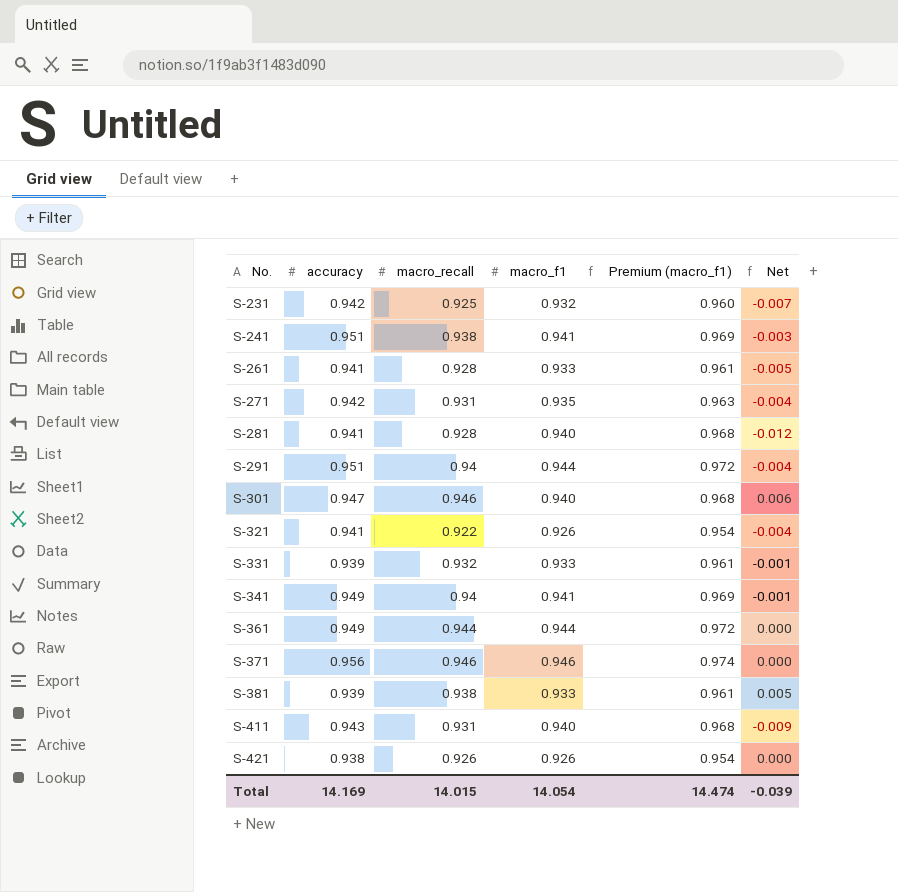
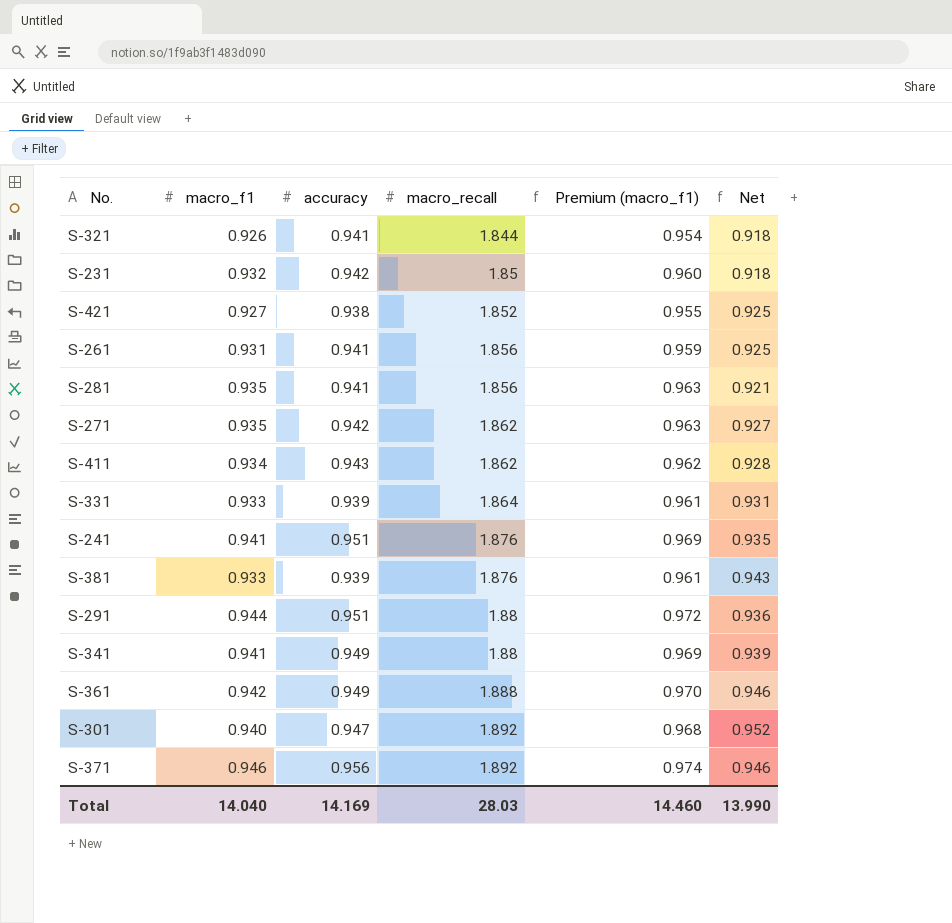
row order: No. ascending -> macro_recall ascending
column macro_f1 | position: 4 -> 2
S-321 | macro_recall: 0.922 -> 1.844
S-321 | Net: -0.004 -> 0.918
S-231 | macro_recall: 0.925 -> 1.85
S-231 | Net: -0.007 -> 0.918
S-421 | macro_f1: 0.926 -> 0.927
S-421 | macro_recall: 0.926 -> 1.852
S-421 | Premium (macro_f1): 0.954 -> 0.955
S-421 | Net: 0.000 -> 0.925
S-261 | macro_f1: 0.933 -> 0.931
S-261 | macro_recall: 0.928 -> 1.856
S-261 | Premium (macro_f1): 0.961 -> 0.959
S-261 | Net: -0.005 -> 0.925
S-281 | macro_f1: 0.940 -> 0.935
S-281 | macro_recall: 0.928 -> 1.856
S-281 | Premium (macro_f1): 0.968 -> 0.963
S-281 | Net: -0.012 -> 0.921
S-271 | macro_recall: 0.931 -> 1.862
S-271 | Net: -0.004 -> 0.927
S-411 | macro_f1: 0.940 -> 0.934
S-411 | macro_recall: 0.931 -> 1.862
S-411 | Premium (macro_f1): 0.968 -> 0.962
S-411 | Net: -0.009 -> 0.928
S-331 | macro_recall: 0.932 -> 1.864
S-331 | Net: -0.001 -> 0.931
S-241 | macro_recall: 0.938 -> 1.876
S-241 | Net: -0.003 -> 0.935
S-381 | macro_recall: 0.938 -> 1.876
S-381 | Net: 0.005 -> 0.943
S-291 | macro_recall: 0.94 -> 1.88
S-291 | Net: -0.004 -> 0.936
S-341 | macro_recall: 0.94 -> 1.88
S-341 | Net: -0.001 -> 0.939
S-361 | macro_f1: 0.944 -> 0.942
S-361 | macro_recall: 0.944 -> 1.888
S-361 | Premium (macro_f1): 0.972 -> 0.970
S-361 | Net: 0.000 -> 0.946
S-301 | macro_recall: 0.946 -> 1.892
S-301 | Net: 0.006 -> 0.952
S-371 | macro_recall: 0.946 -> 1.892
S-371 | Net: 0.000 -> 0.946
Total | macro_f1: 14.054 -> 14.040
Total | macro_recall: 14.015 -> 28.03
Total | Premium (macro_f1): 14.474 -> 14.460
Total | Net: -0.039 -> 13.990

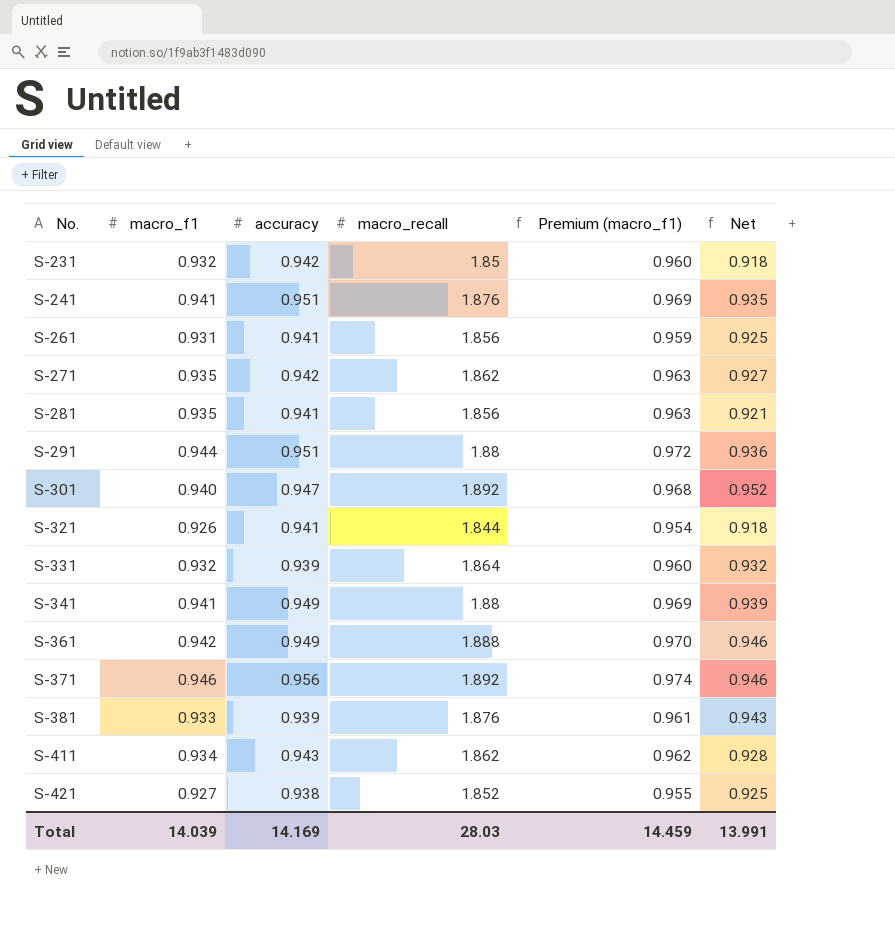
row order: macro_recall ascending -> No. ascending
S-331 | macro_f1: 0.933 -> 0.932
S-331 | Premium (macro_f1): 0.961 -> 0.960
S-331 | Net: 0.931 -> 0.932
Total | macro_f1: 14.040 -> 14.039
Total | Premium (macro_f1): 14.460 -> 14.459
Total | Net: 13.990 -> 13.991

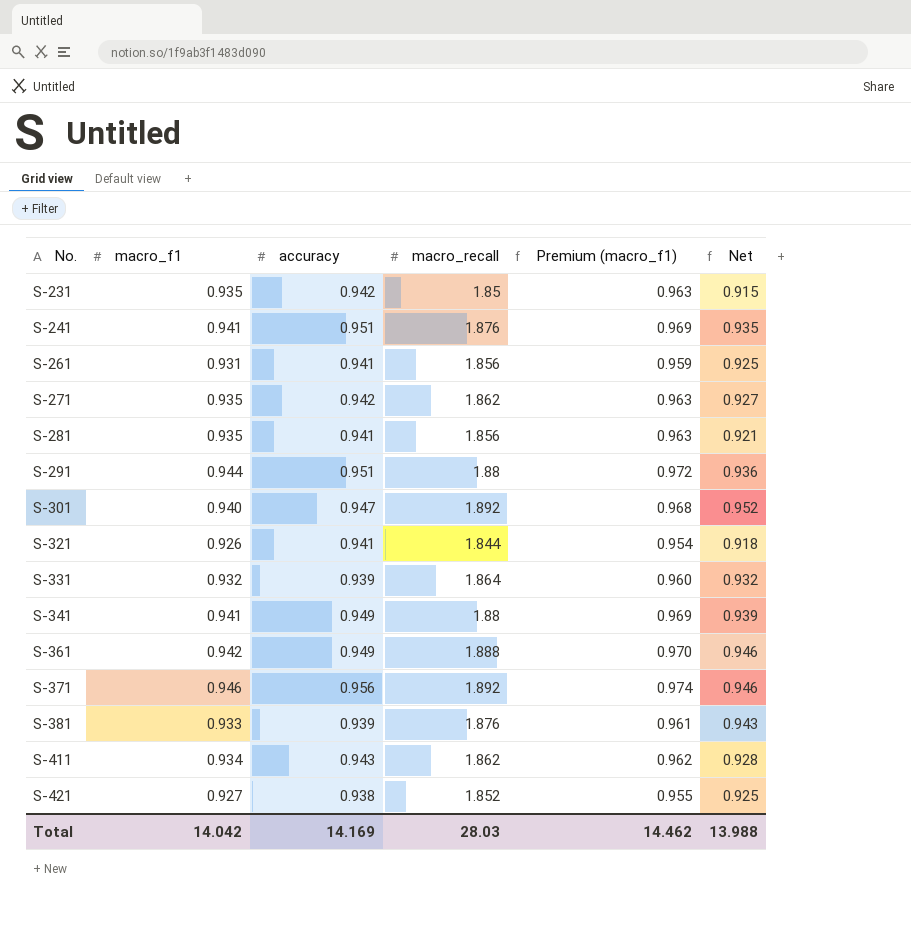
S-231 | macro_f1: 0.932 -> 0.935
S-231 | Premium (macro_f1): 0.960 -> 0.963
S-231 | Net: 0.918 -> 0.915
Total | macro_f1: 14.039 -> 14.042
Total | Premium (macro_f1): 14.459 -> 14.462
Total | Net: 13.991 -> 13.988

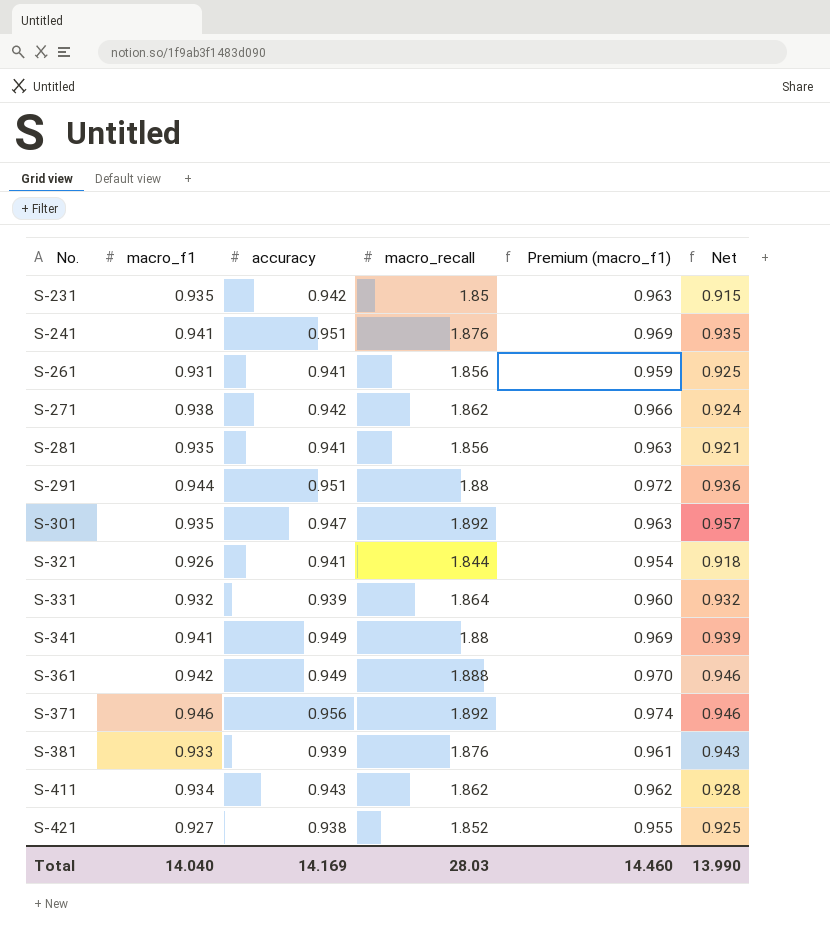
S-271 | macro_f1: 0.935 -> 0.938
S-271 | Premium (macro_f1): 0.963 -> 0.966
S-271 | Net: 0.927 -> 0.924
S-301 | macro_f1: 0.940 -> 0.935
S-301 | Premium (macro_f1): 0.968 -> 0.963
S-301 | Net: 0.952 -> 0.957
Total | macro_f1: 14.042 -> 14.040
Total | Premium (macro_f1): 14.462 -> 14.460
Total | Net: 13.988 -> 13.990

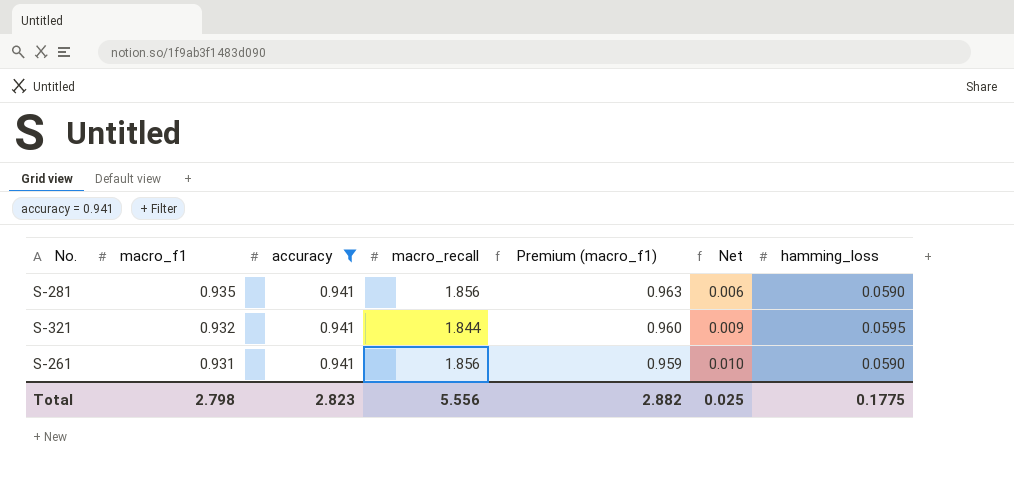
filter: none -> accuracy = 0.941
row order: No. ascending -> macro_f1 descending
column Net | formula: [macro_recall] - [macro_f1] -> [accuracy] - [macro_f1]
column hamming_loss | position: none -> 7
S-321 | macro_f1: 0.926 -> 0.932
S-321 | Premium (macro_f1): 0.954 -> 0.960
Total | macro_f1: 14.040 -> 2.798
Total | accuracy: 14.169 -> 2.823
Total | macro_recall: 28.03 -> 5.556
Total | Premium (macro_f1): 14.460 -> 2.882
Total | Net: 13.990 -> 0.025

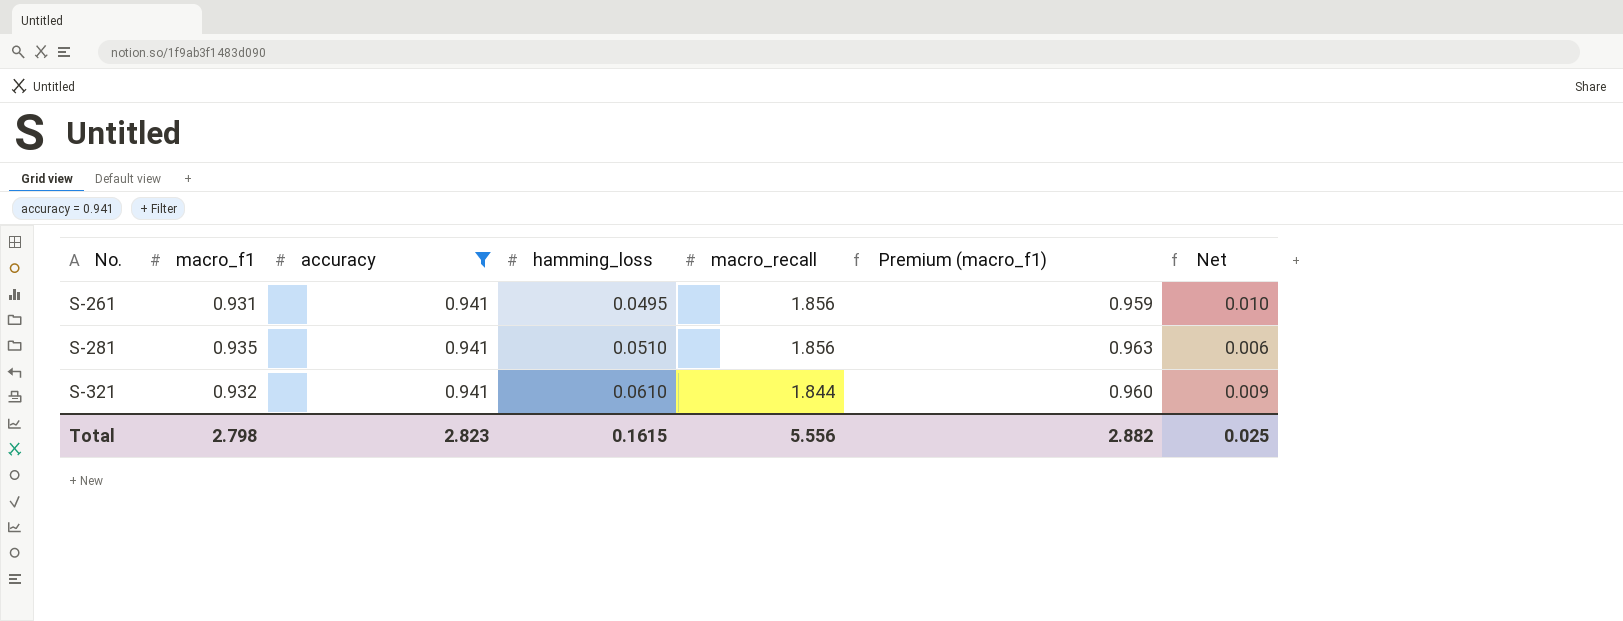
row order: macro_f1 descending -> No. ascending
column hamming_loss | position: 7 -> 4
S-261 | hamming_loss: 0.0590 -> 0.0495
S-281 | hamming_loss: 0.0590 -> 0.0510
S-321 | hamming_loss: 0.0595 -> 0.0610
Total | hamming_loss: 0.1775 -> 0.1615

